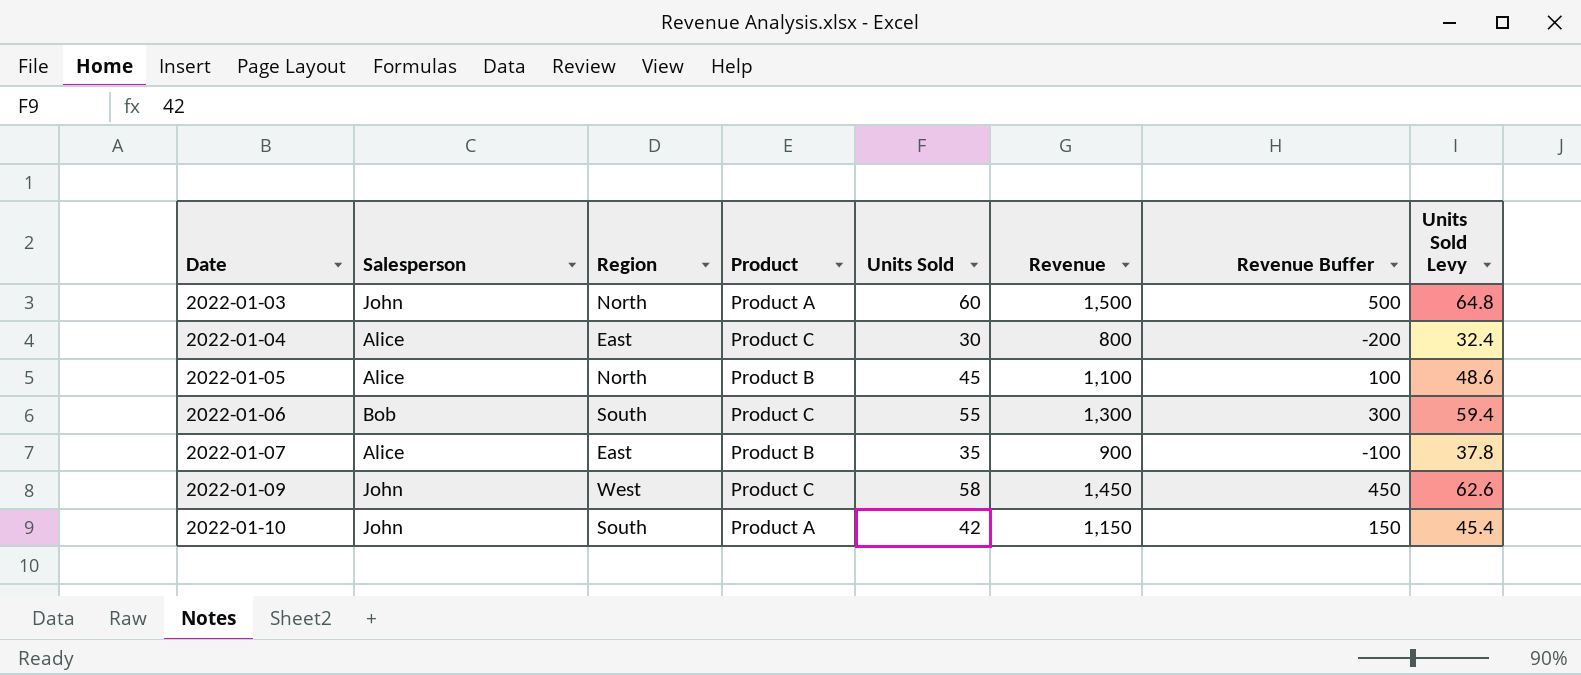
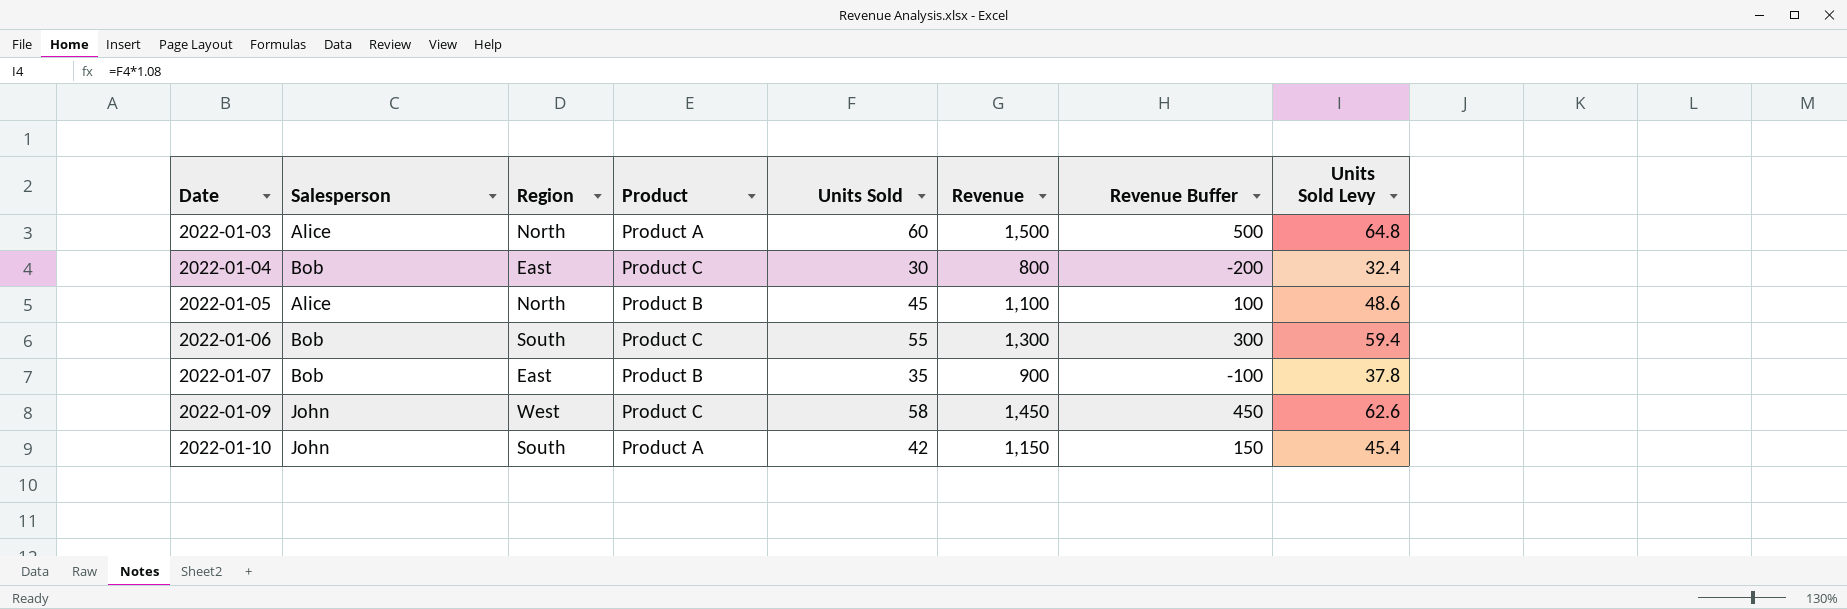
2022-01-03 | Salesperson: John -> Alice
2022-01-04 | Salesperson: Alice -> Bob
2022-01-07 | Salesperson: Alice -> Bob

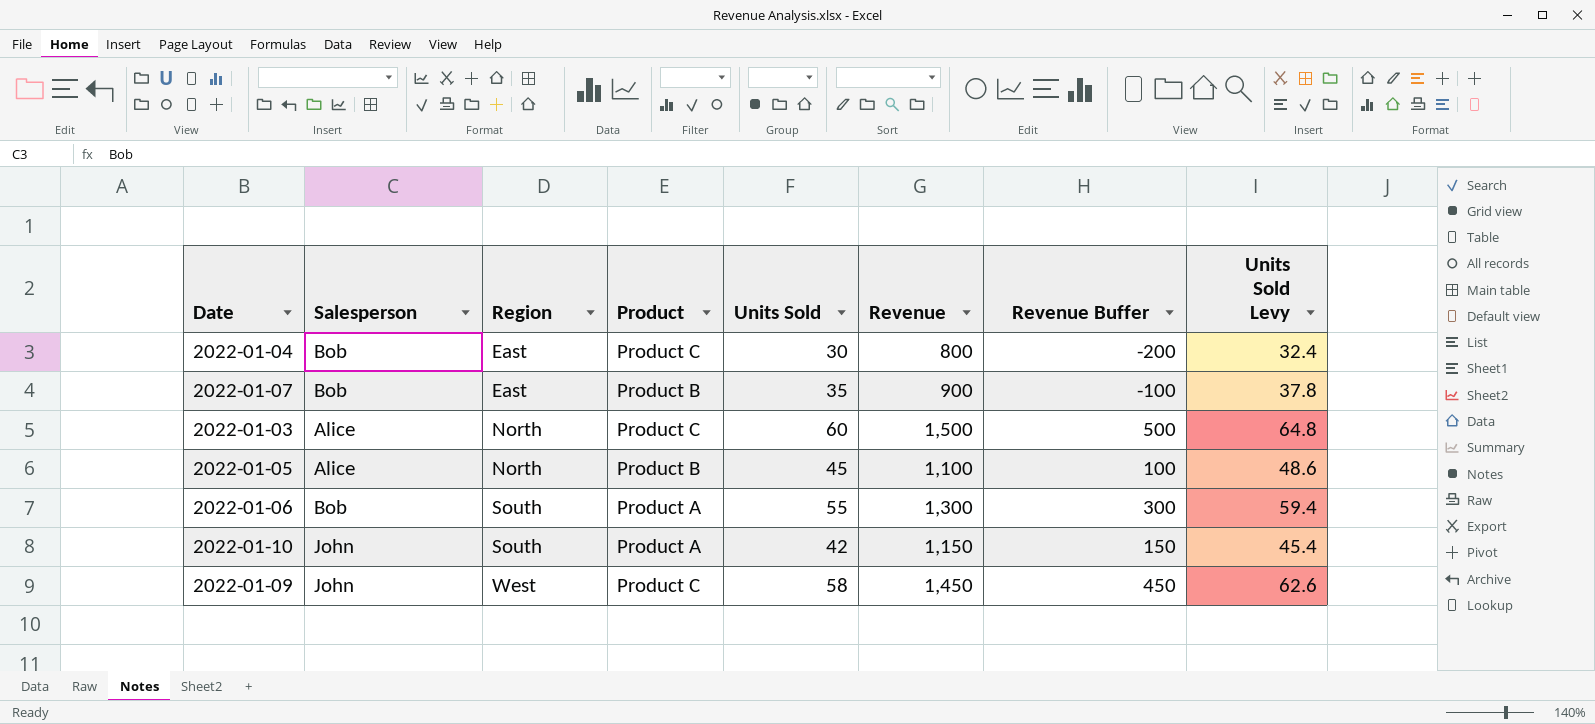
row order: Date ascending -> Region ascending
2022-01-03 | Product: Product A -> Product C
2022-01-06 | Product: Product C -> Product A

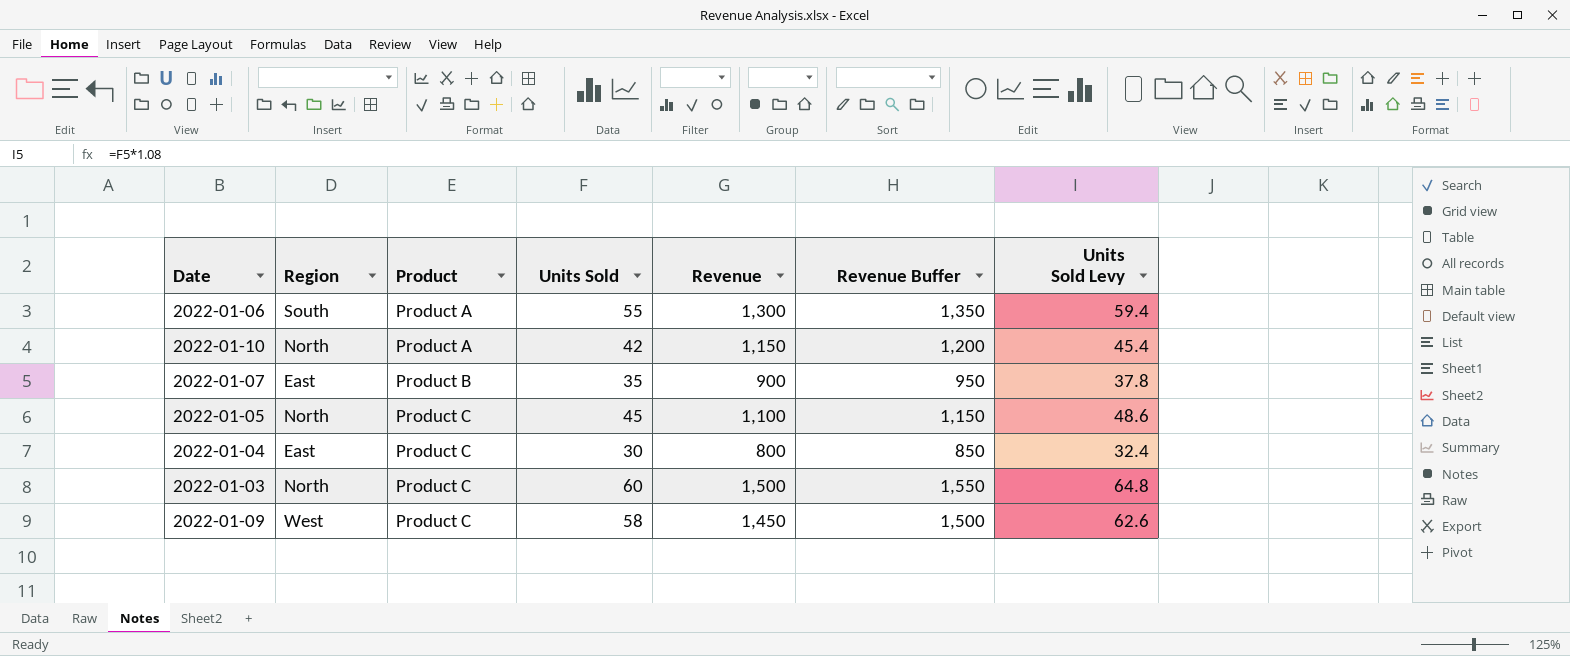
row order: Region ascending -> Product ascending
column Salesperson | position: 2 -> none
column Revenue Buffer | formula: [Revenue] - 1000 -> [Revenue] + 50
2022-01-10 | Region: South -> North
2022-01-05 | Product: Product B -> Product C

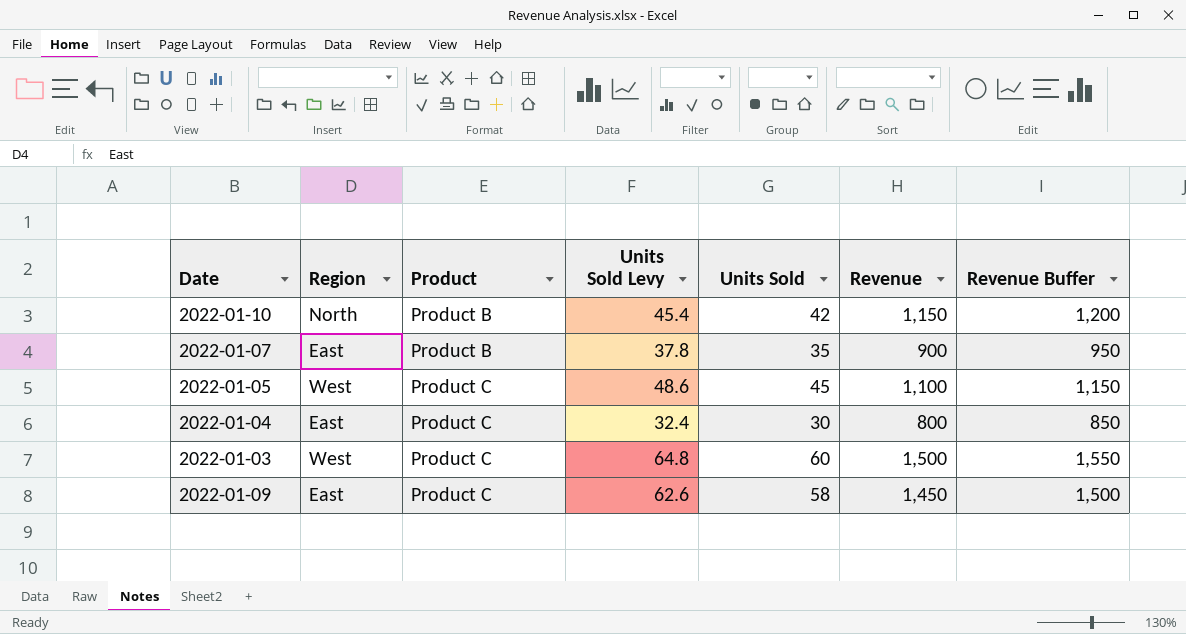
column Units Sold Levy | position: 7 -> 4
row 2022-01-06: South | Product A | 55 | 1,300 | 1,350 | 59.4 -> none
2022-01-10 | Product: Product A -> Product B
2022-01-05 | Region: North -> West
2022-01-03 | Region: North -> West
2022-01-09 | Region: West -> East

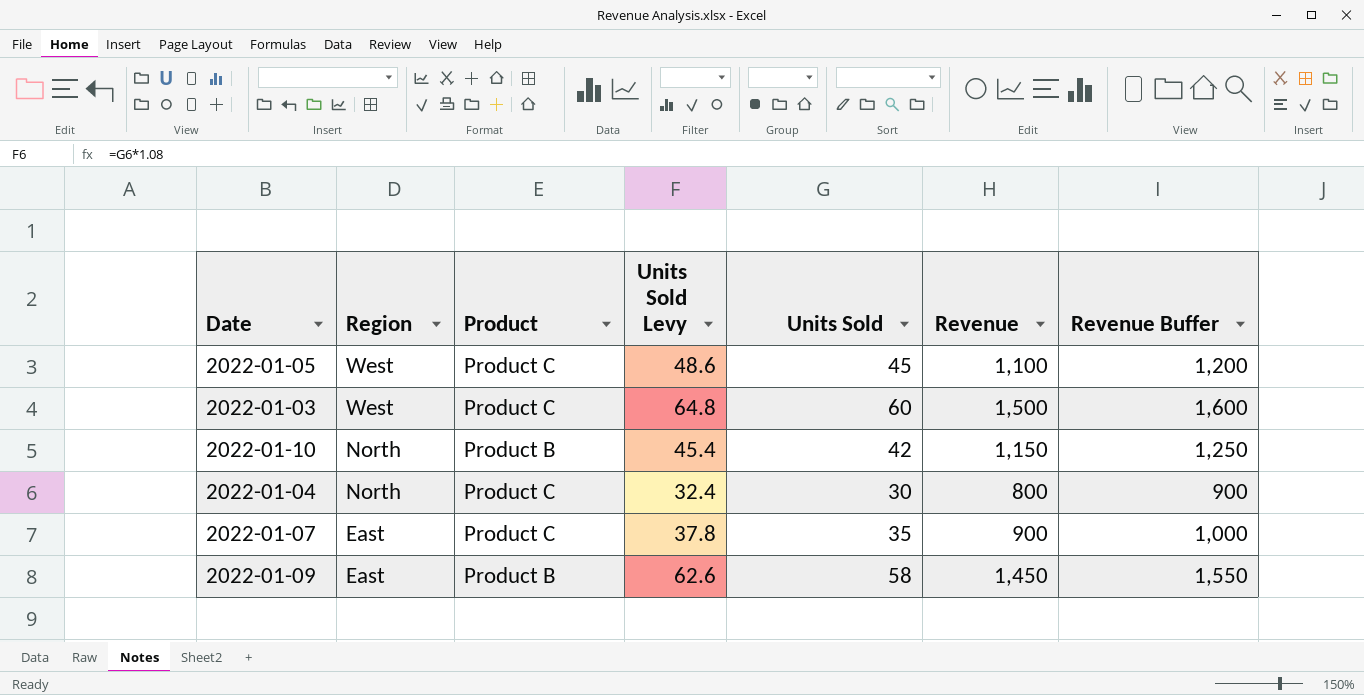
row order: Product ascending -> Region descending
column Revenue Buffer | formula: [Revenue] + 50 -> [Revenue] + 100
2022-01-04 | Region: East -> North
2022-01-07 | Product: Product B -> Product C
2022-01-09 | Product: Product C -> Product B

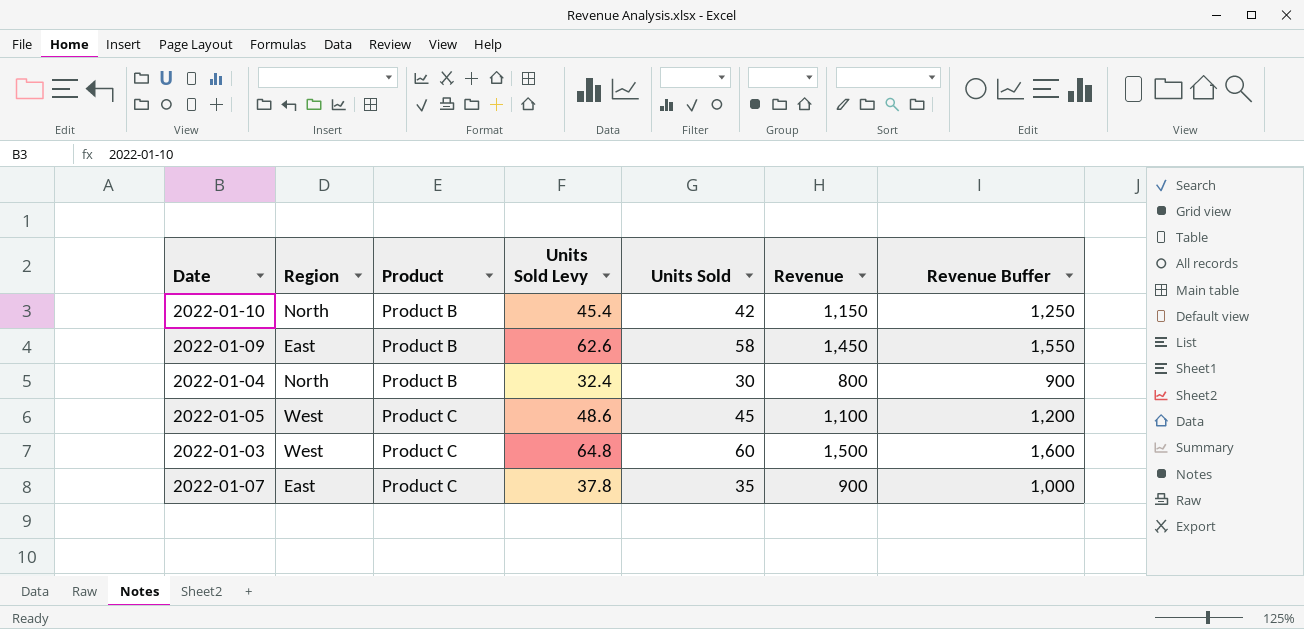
row order: Region descending -> Product ascending
2022-01-04 | Product: Product C -> Product B

